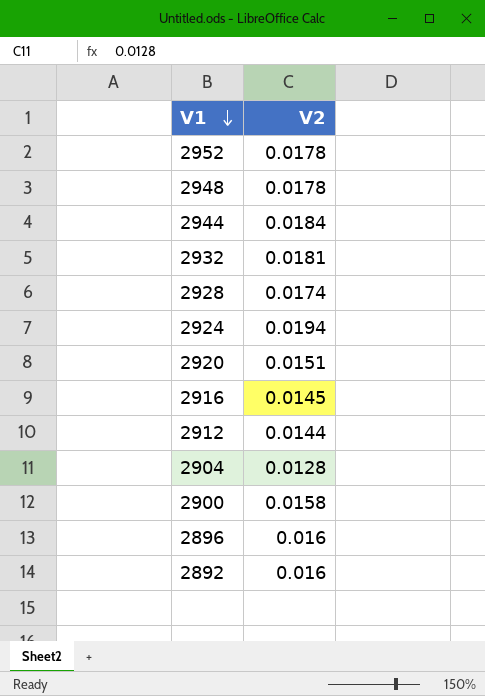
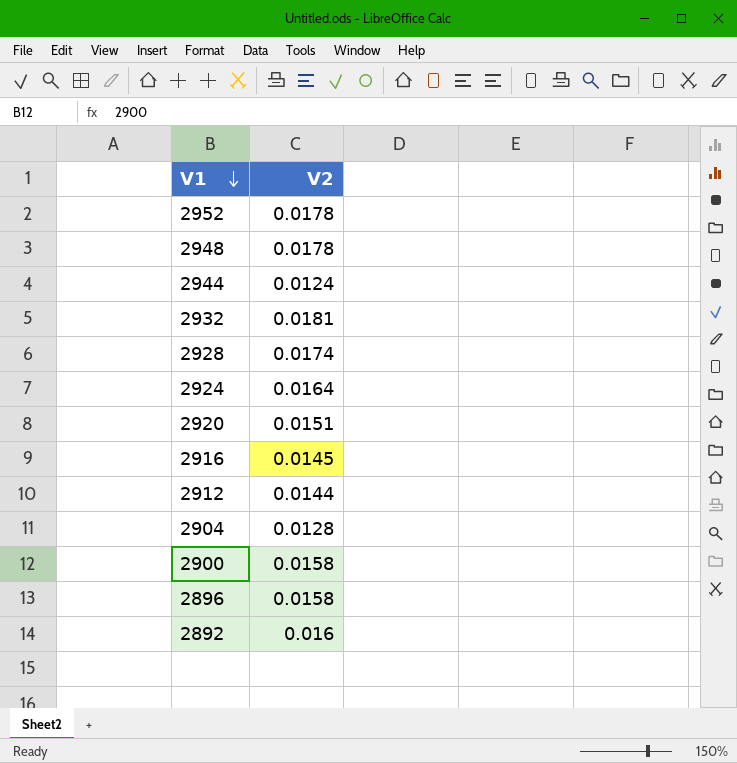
2944 | V2: 0.0184 -> 0.0124
2924 | V2: 0.0194 -> 0.0164
2896 | V2: 0.016 -> 0.0158

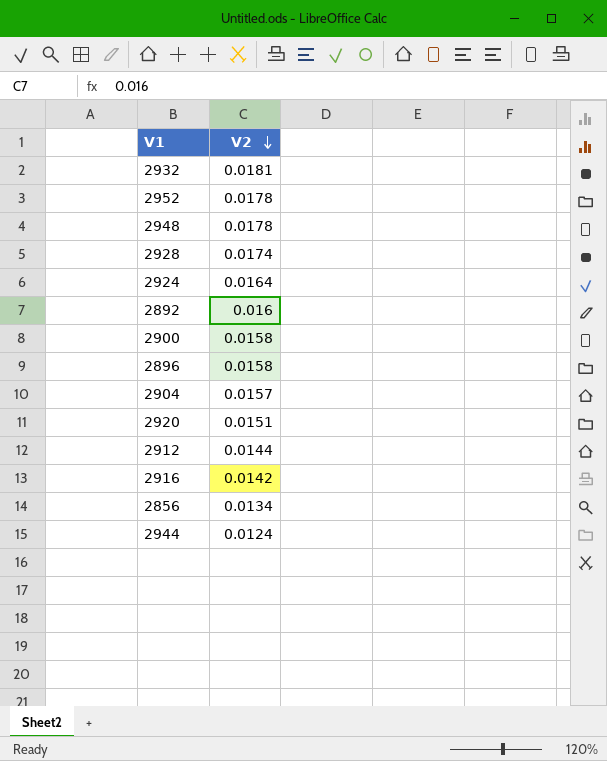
row order: V1 descending -> V2 descending
2904 | V2: 0.0128 -> 0.0157
2916 | V2: 0.0145 -> 0.0142
row 2856: none -> 0.0134

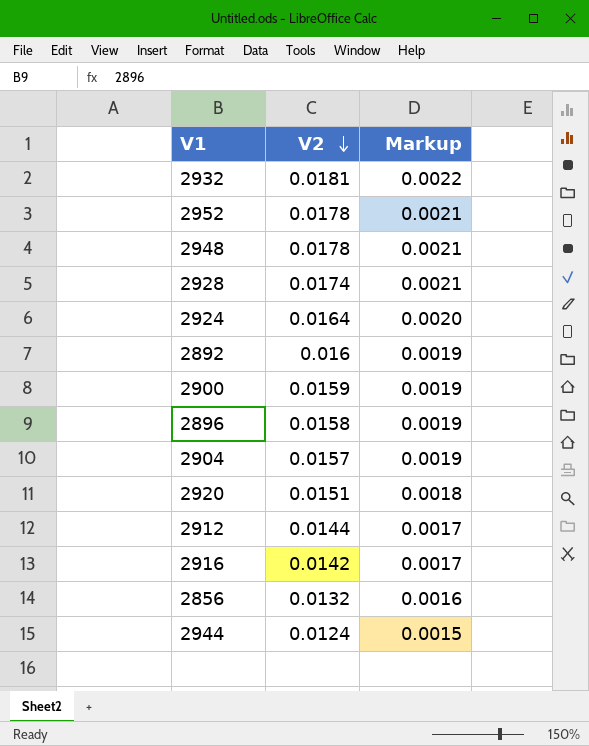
column Markup | formula: none -> [V2] * 0.12
2900 | V2: 0.0158 -> 0.0159
2856 | V2: 0.0134 -> 0.0132

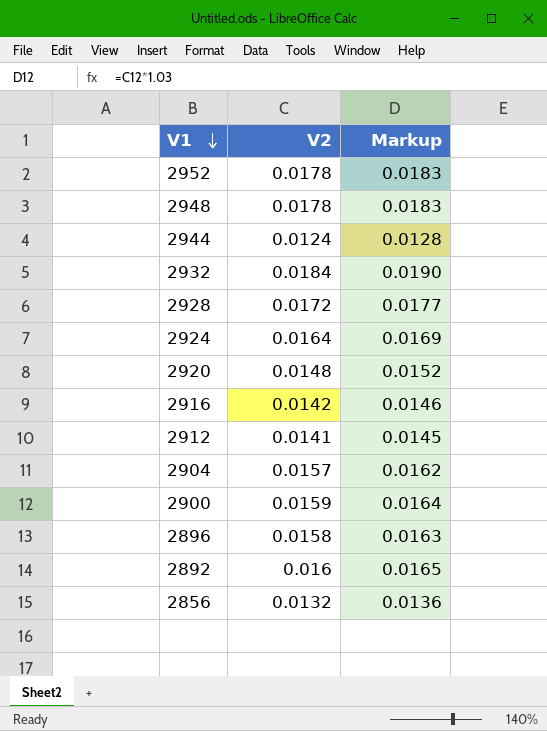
row order: V2 descending -> V1 descending
column Markup | formula: [V2] * 0.12 -> [V2] * 1.03
2932 | V2: 0.0181 -> 0.0184
2928 | V2: 0.0174 -> 0.0172
2920 | V2: 0.0151 -> 0.0148
2912 | V2: 0.0144 -> 0.0141

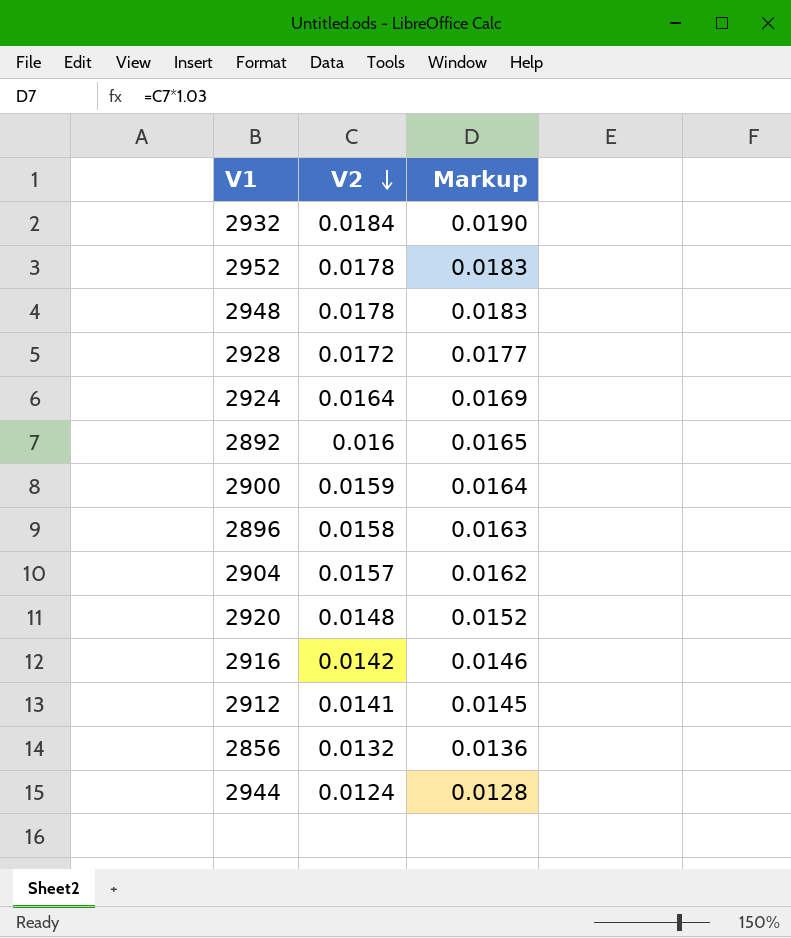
row order: V1 descending -> V2 descending

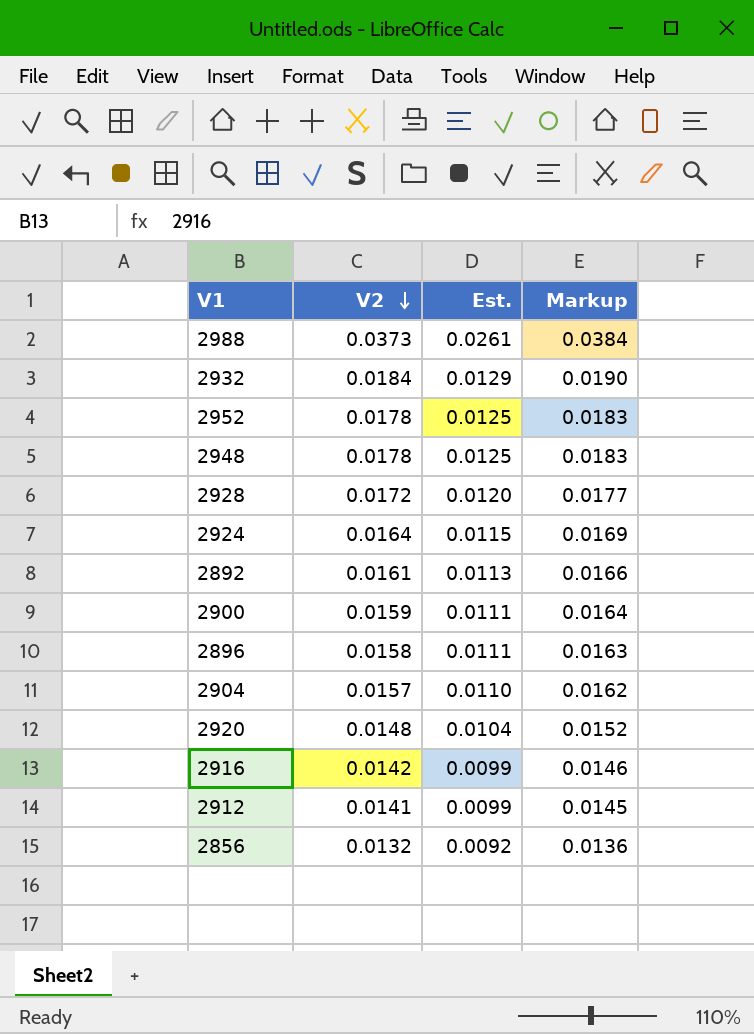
column Est. | formula: none -> [V2] * 0.7
row 2944: 0.0124 | 0.0128 -> none
row 2988: none -> 0.0373 | 0.0261 | 0.0384
2892 | V2: 0.016 -> 0.0161
2892 | Markup: 0.0165 -> 0.0166

